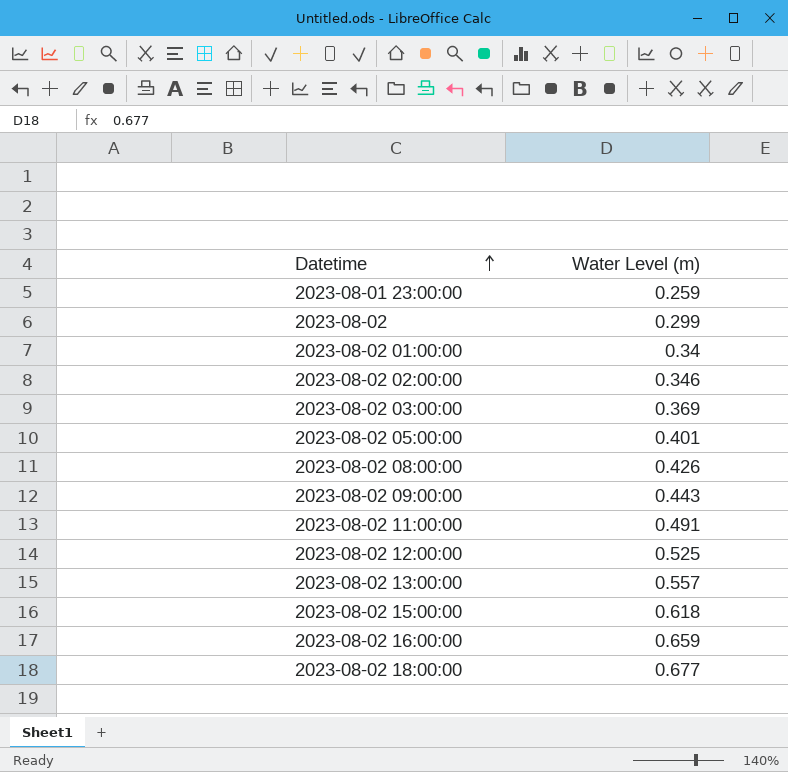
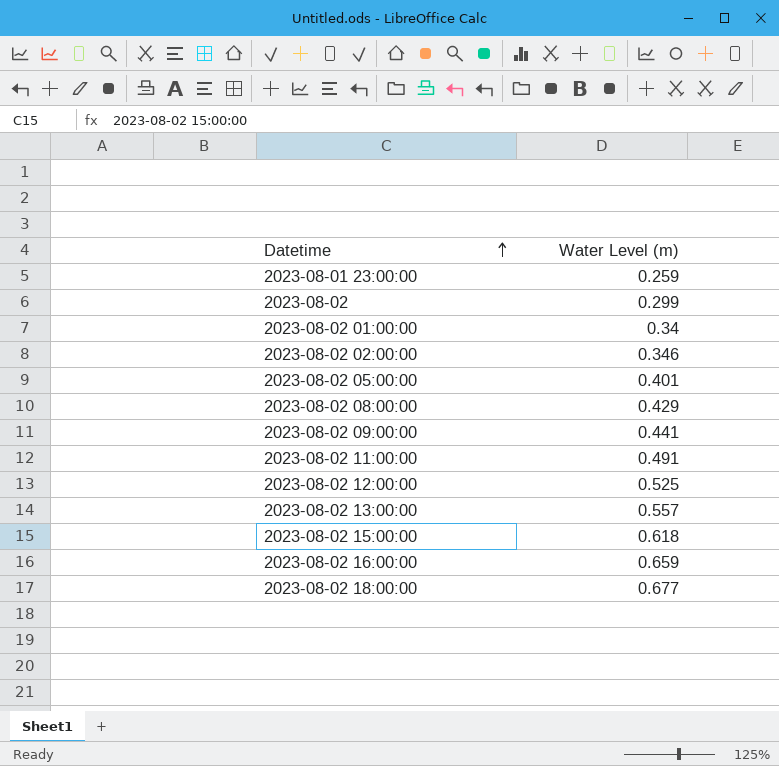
row 2023-08-02 03:00:00: 0.369 -> none
2023-08-02 08:00:00 | Water Level (m): 0.426 -> 0.429
2023-08-02 09:00:00 | Water Level (m): 0.443 -> 0.441

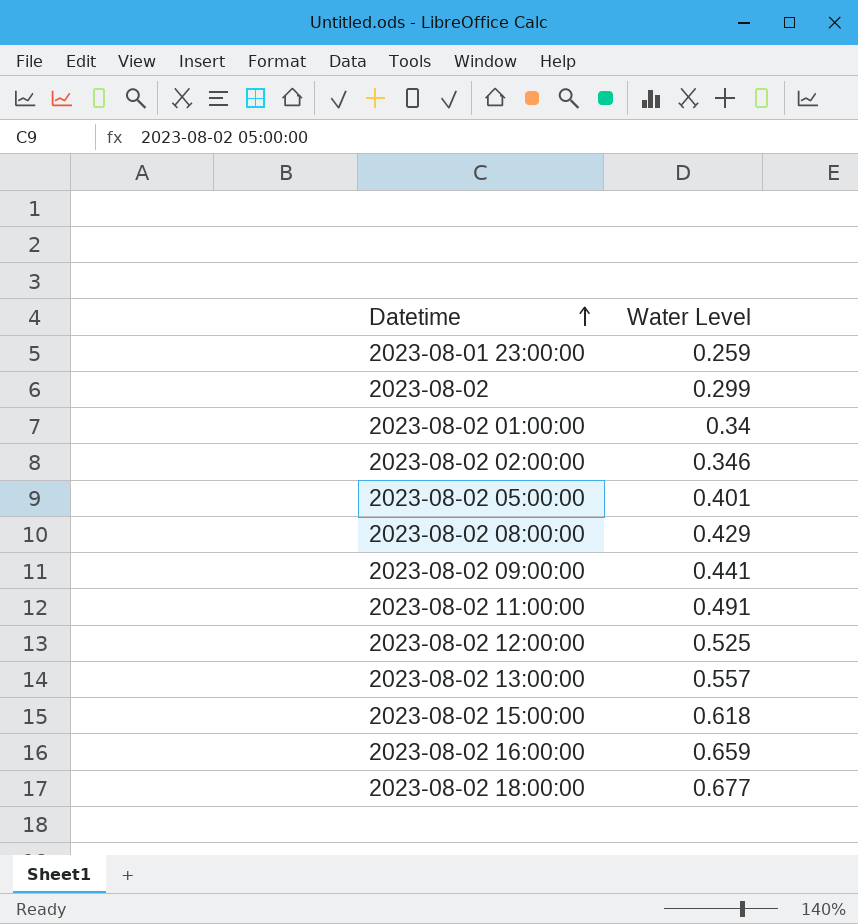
column name: Water Level (m) -> Water Level

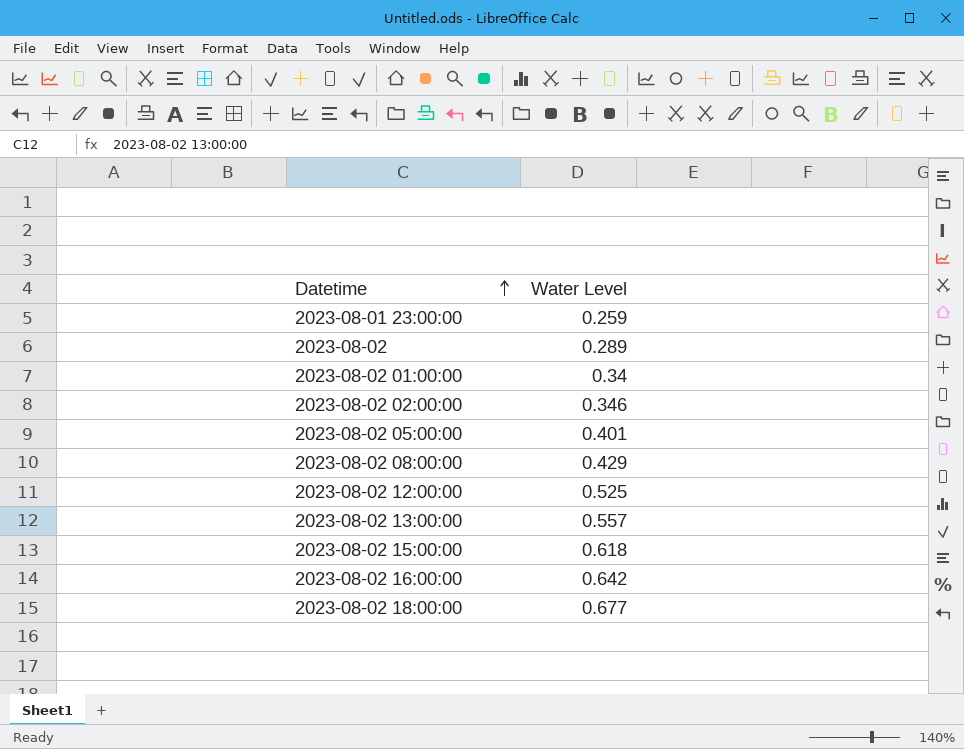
row 2023-08-02 09:00:00: 0.441 -> none
row 2023-08-02 11:00:00: 0.491 -> none
2023-08-02 | Water Level: 0.299 -> 0.289
2023-08-02 16:00:00 | Water Level: 0.659 -> 0.642

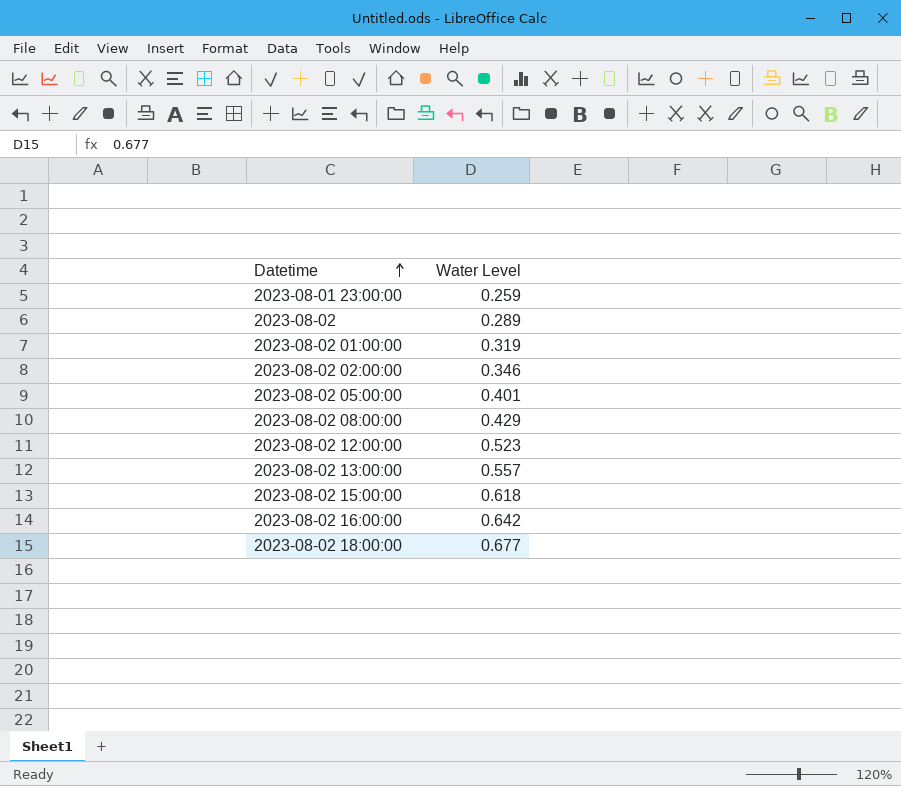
2023-08-02 01:00:00 | Water Level: 0.34 -> 0.319
2023-08-02 12:00:00 | Water Level: 0.525 -> 0.523

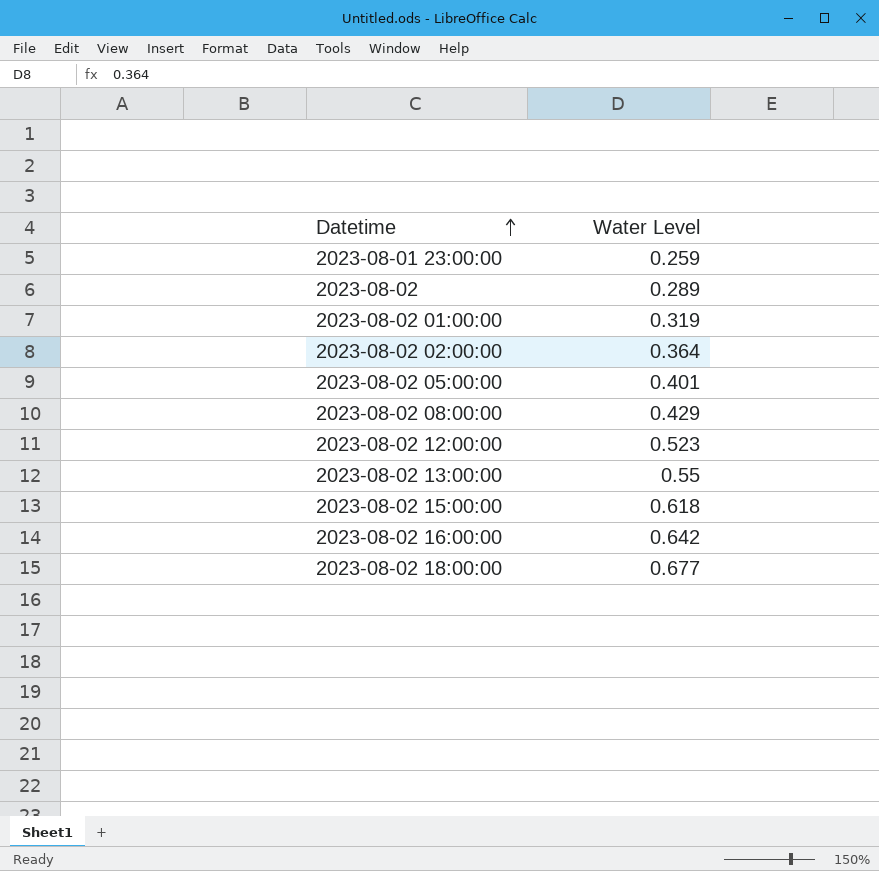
2023-08-02 02:00:00 | Water Level: 0.346 -> 0.364
2023-08-02 13:00:00 | Water Level: 0.557 -> 0.55

